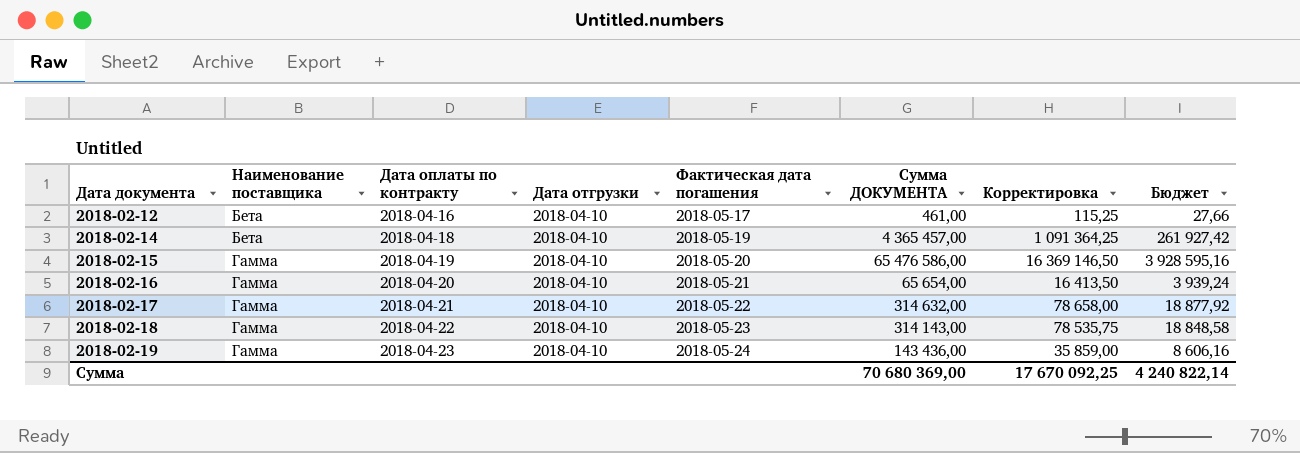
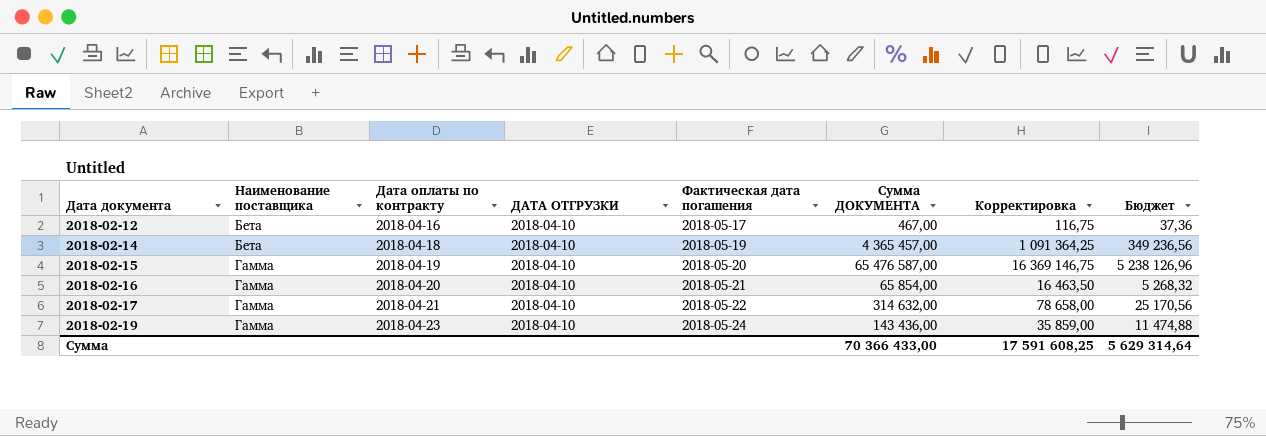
column name: Дата отгрузки -> ДАТА ОТГРУЗКИ
column Бюджет | formula: [Сумма ДОКУМЕНТА] * 0,06 -> [Сумма ДОКУМЕНТА] * 0,08
row 2018-02-18: Гамма | 2018-04-22 | 2018-04-10 | 2018-05-23 | 314 143,00 | 78 535,75 | 18 848,58 -> none
2018-02-12 | Сумма ДОКУМЕНТА: 461,00 -> 467,00
2018-02-12 | Корректировка: 115,25 -> 116,75
2018-02-15 | Сумма ДОКУМЕНТА: 65 476 586,00 -> 65 476 587,00
2018-02-15 | Корректировка: 16 369 146,50 -> 16 369 146,75
2018-02-16 | Сумма ДОКУМЕНТА: 65 654,00 -> 65 854,00
2018-02-16 | Корректировка: 16 413,50 -> 16 463,50
Сумма | Сумма ДОКУМЕНТА: 70 680 369,00 -> 70 366 433,00
Сумма | Корректировка: 17 670 092,25 -> 17 591 608,25
Сумма | Бюджет: 4 240 822,14 -> 5 629 314,64

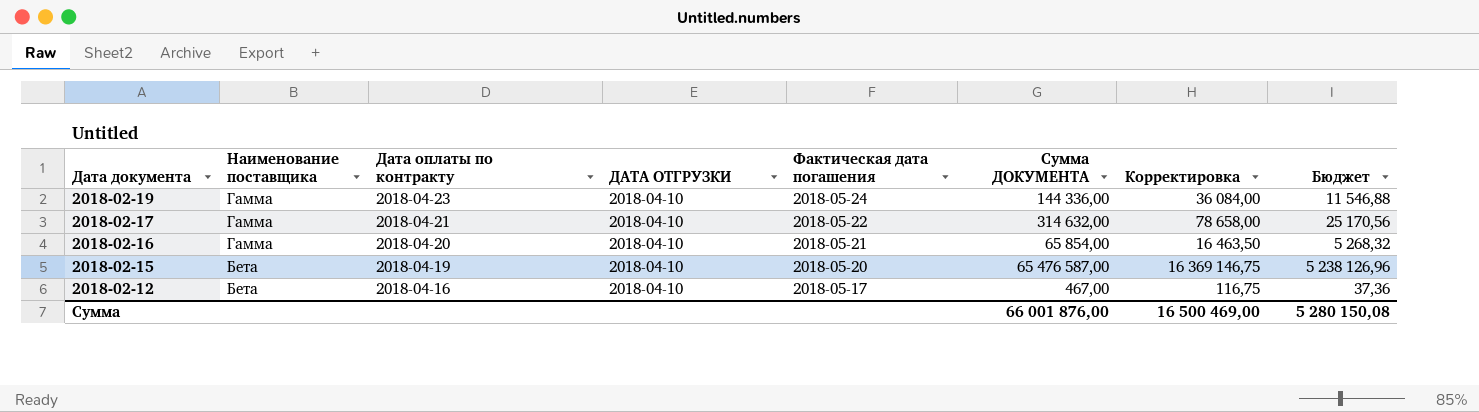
row order: Дата документа ascending -> Дата документа descending
row 2018-02-14: Бета | 2018-04-18 | 2018-04-10 | 2018-05-19 | 4 365 457,00 | 1 091 364,25 | 349 236,56 -> none
2018-02-19 | Сумма ДОКУМЕНТА: 143 436,00 -> 144 336,00
2018-02-19 | Корректировка: 35 859,00 -> 36 084,00
2018-02-19 | Бюджет: 11 474,88 -> 11 546,88
2018-02-15 | Наименование поставщика: Гамма -> Бета
Сумма | Сумма ДОКУМЕНТА: 70 366 433,00 -> 66 001 876,00
Сумма | Корректировка: 17 591 608,25 -> 16 500 469,00
Сумма | Бюджет: 5 629 314,64 -> 5 280 150,08

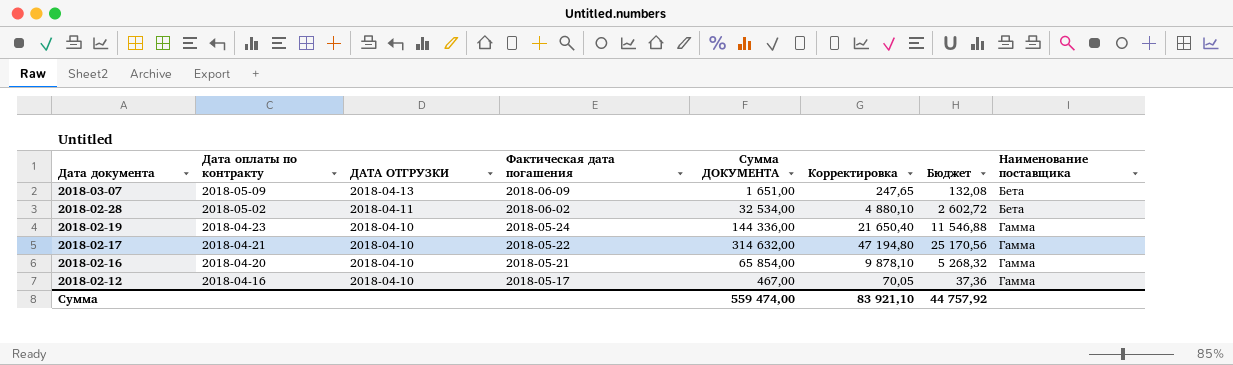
column Корректировка | formula: [Сумма ДОКУМЕНТА] * 0,25 -> [Сумма ДОКУМЕНТА] * 0,15
column Наименование поставщика | position: 2 -> 8
row 2018-02-15: Бета | 2018-04-19 | 2018-04-10 | 2018-05-20 | 65 476 587,00 | 16 369 146,75 | 5 238 126,96 -> none
row 2018-03-07: none -> 2018-05-09 | 2018-04-13 | 2018-06-09 | 1 651,00 | 247,65 | 132,08 | Бета
row 2018-02-28: none -> 2018-05-02 | 2018-04-11 | 2018-06-02 | 32 534,00 | 4 880,10 | 2 602,72 | Бета
2018-02-12 | Наименование поставщика: Бета -> Гамма
Сумма | Сумма ДОКУМЕНТА: 66 001 876,00 -> 559 474,00
Сумма | Корректировка: 16 500 469,00 -> 83 921,10
Сумма | Бюджет: 5 280 150,08 -> 44 757,92

